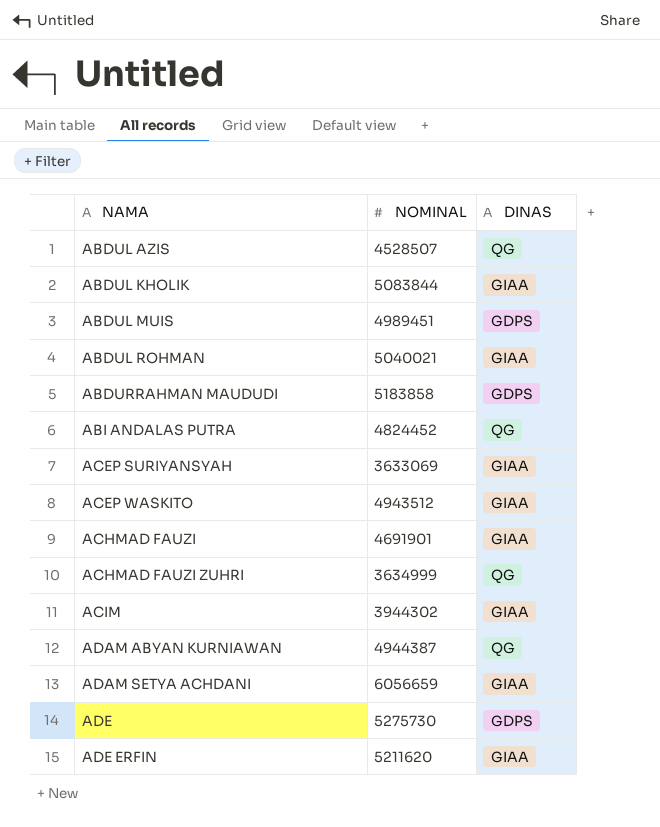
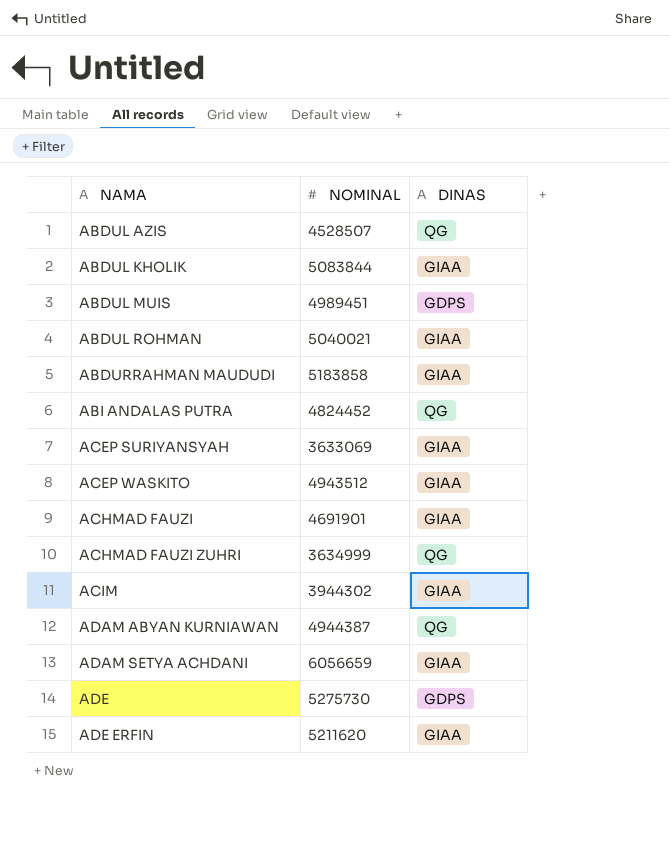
ABDURRAHMAN MAUDUDI | DINAS: GDPS -> GIAA

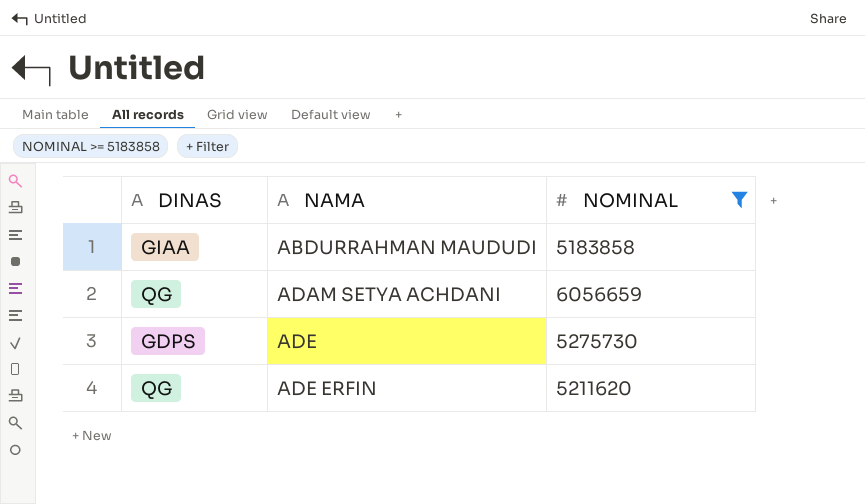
filter: none -> NOMINAL >= 5183858
column DINAS | position: 3 -> 1
ADAM SETYA ACHDANI | DINAS: GIAA -> QG
ADE ERFIN | DINAS: GIAA -> QG

